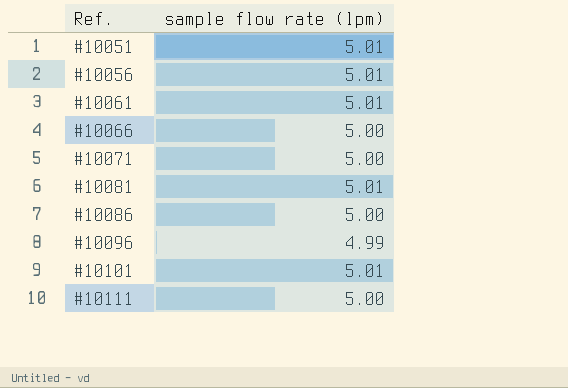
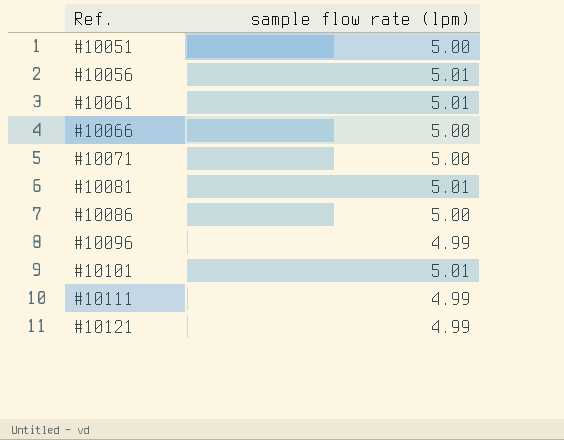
#10051 | sample flow rate (lpm): 5.01 -> 5.00
#10111 | sample flow rate (lpm): 5.00 -> 4.99
row #10121: none -> 4.99

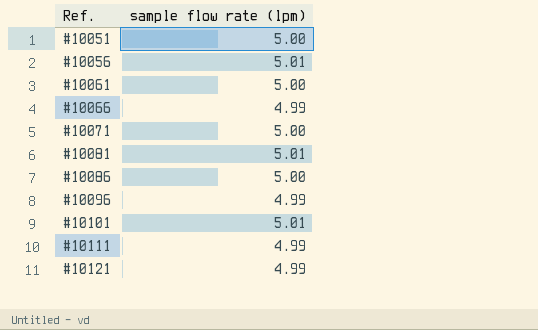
#10061 | sample flow rate (lpm): 5.01 -> 5.00
#10066 | sample flow rate (lpm): 5.00 -> 4.99

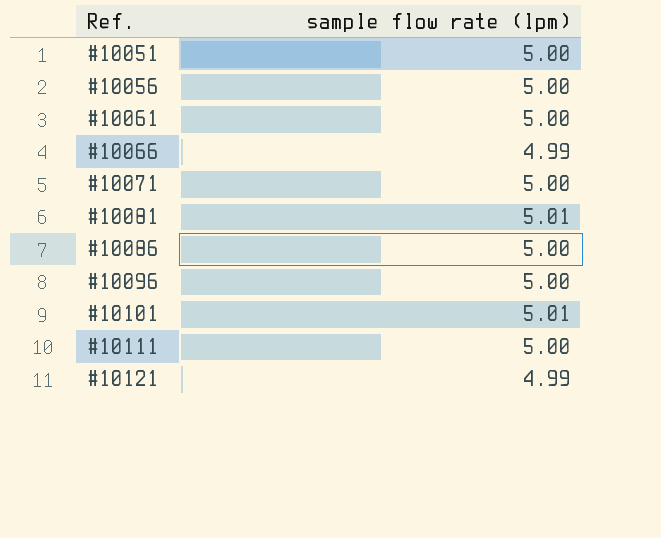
#10056 | sample flow rate (lpm): 5.01 -> 5.00
#10096 | sample flow rate (lpm): 4.99 -> 5.00
#10111 | sample flow rate (lpm): 4.99 -> 5.00

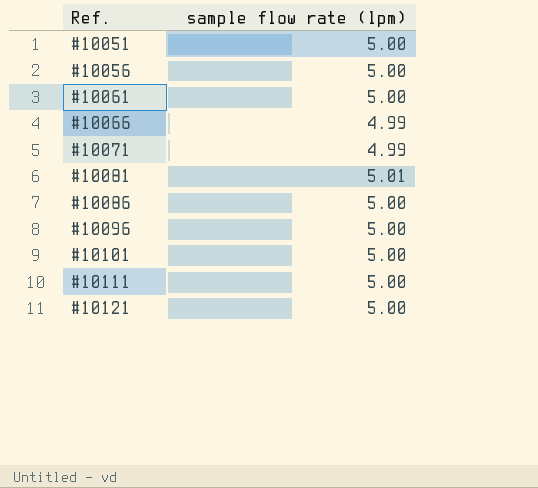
#10071 | sample flow rate (lpm): 5.00 -> 4.99
#10101 | sample flow rate (lpm): 5.01 -> 5.00
#10121 | sample flow rate (lpm): 4.99 -> 5.00

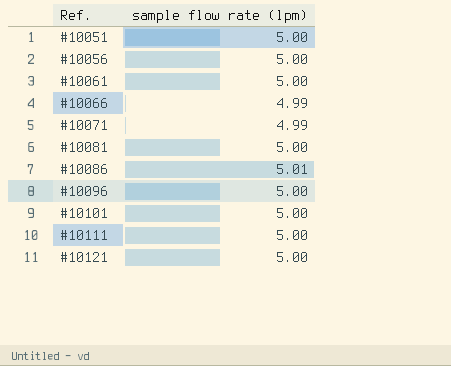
#10081 | sample flow rate (lpm): 5.01 -> 5.00
#10086 | sample flow rate (lpm): 5.00 -> 5.01

